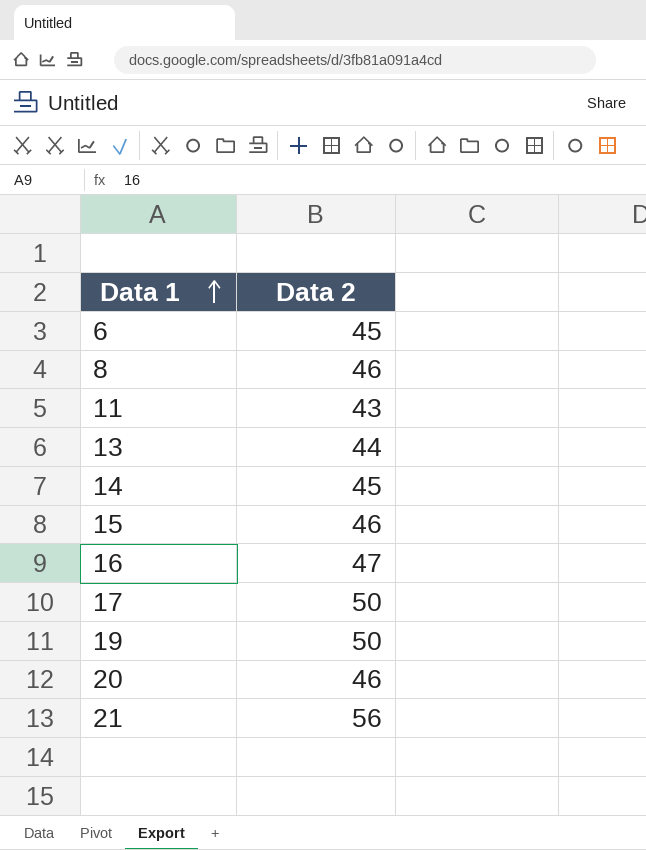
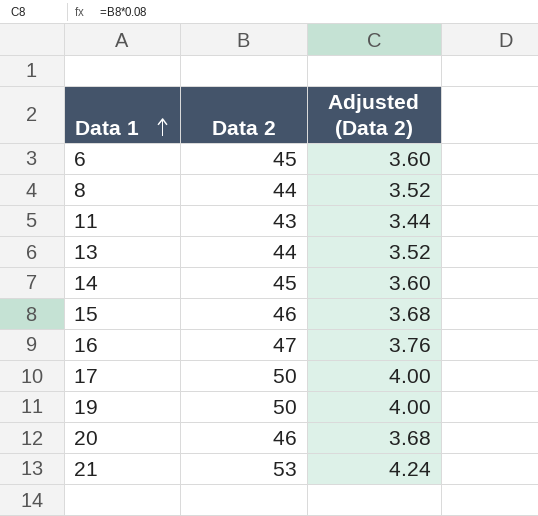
column Adjusted (Data 2) | formula: none -> [Data 2] * 0.08
8 | Data 2: 46 -> 44
21 | Data 2: 56 -> 53

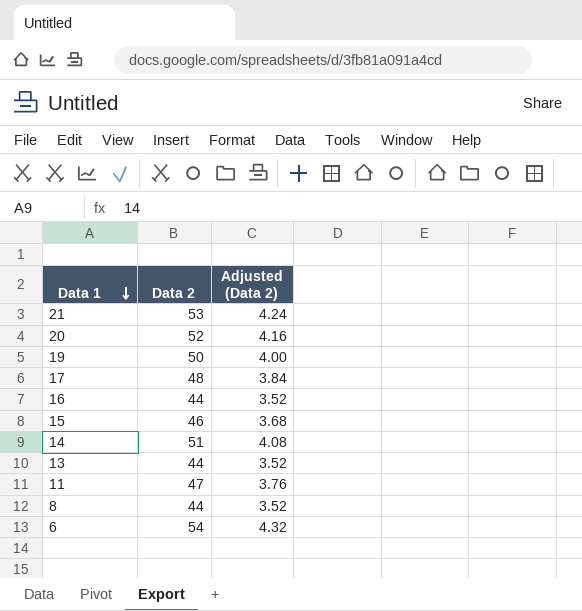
row order: Data 1 ascending -> Data 1 descending
20 | Data 2: 46 -> 52
20 | Adjusted (Data 2): 3.68 -> 4.16
17 | Data 2: 50 -> 48
17 | Adjusted (Data 2): 4.00 -> 3.84
16 | Data 2: 47 -> 44
16 | Adjusted (Data 2): 3.76 -> 3.52
14 | Data 2: 45 -> 51
14 | Adjusted (Data 2): 3.60 -> 4.08
11 | Data 2: 43 -> 47
11 | Adjusted (Data 2): 3.44 -> 3.76
6 | Data 2: 45 -> 54
6 | Adjusted (Data 2): 3.60 -> 4.32

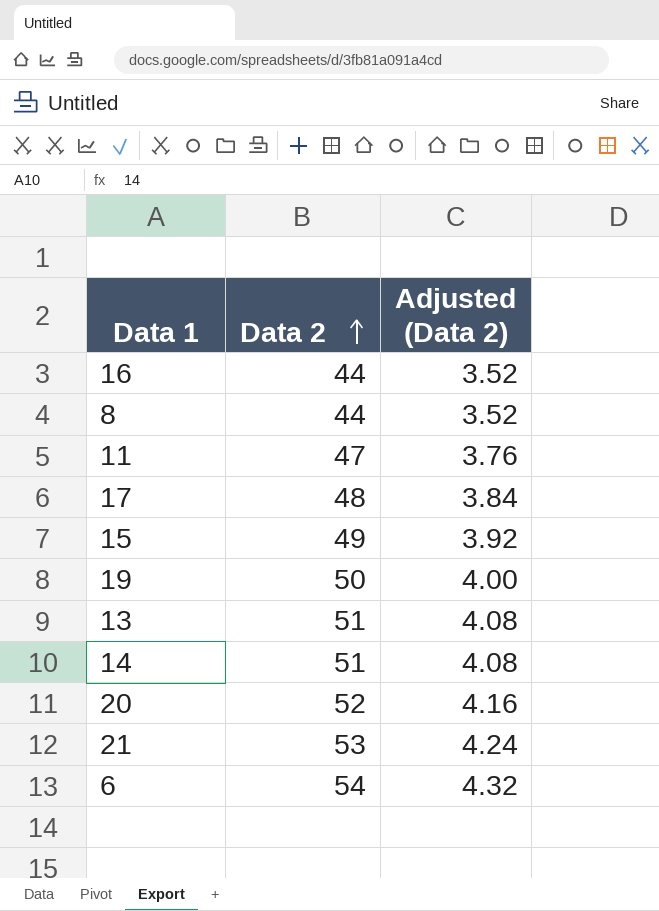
row order: Data 1 descending -> Data 2 ascending
15 | Data 2: 46 -> 49
15 | Adjusted (Data 2): 3.68 -> 3.92
13 | Data 2: 44 -> 51
13 | Adjusted (Data 2): 3.52 -> 4.08

